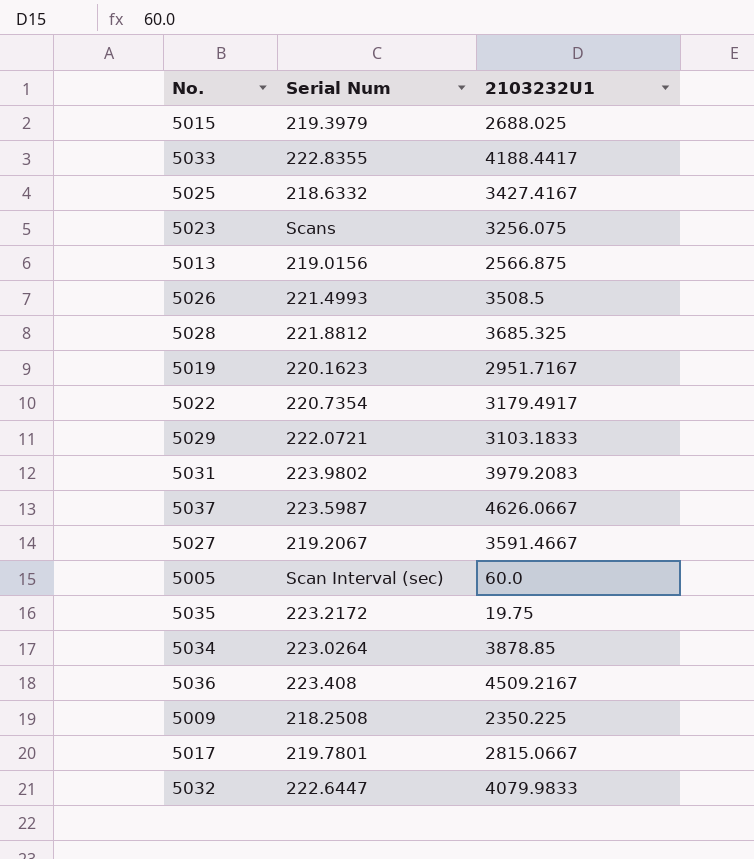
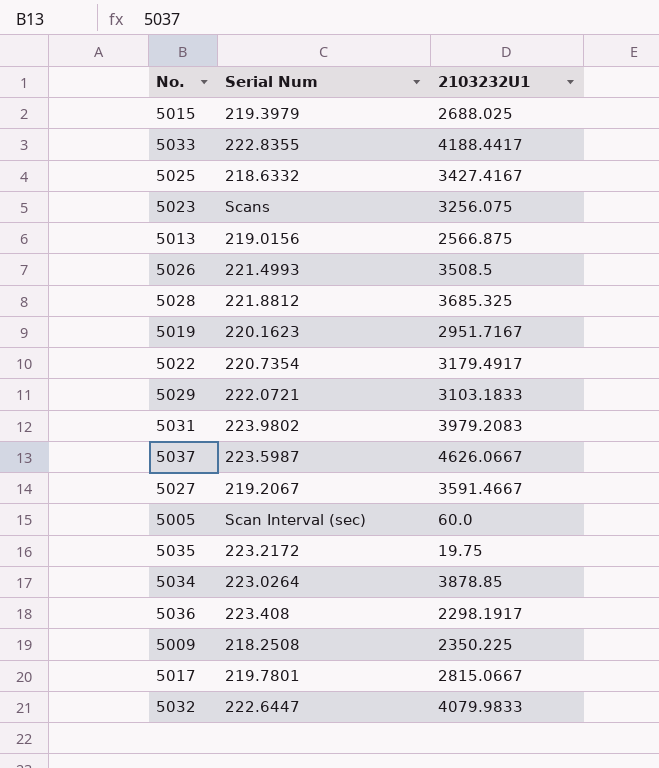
5036 | 2103232U1: 4509.2167 -> 2298.1917

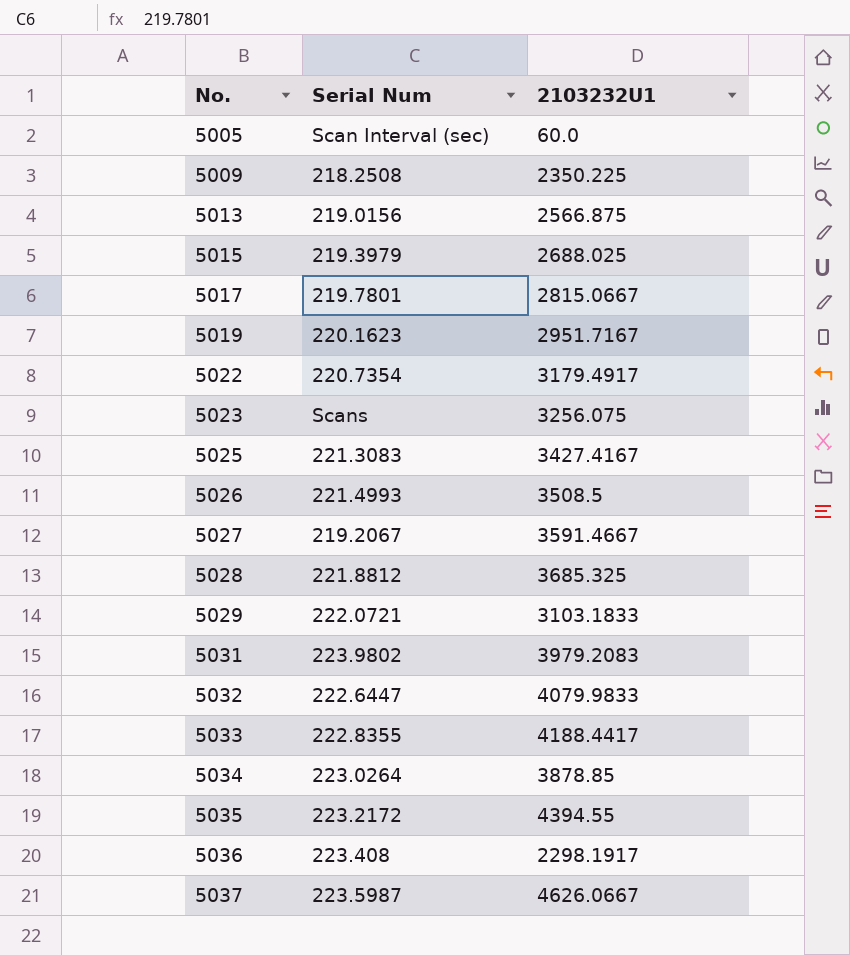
row order: none -> No. ascending
5025 | Serial Num: 218.6332 -> 221.3083
5035 | 2103232U1: 19.75 -> 4394.55

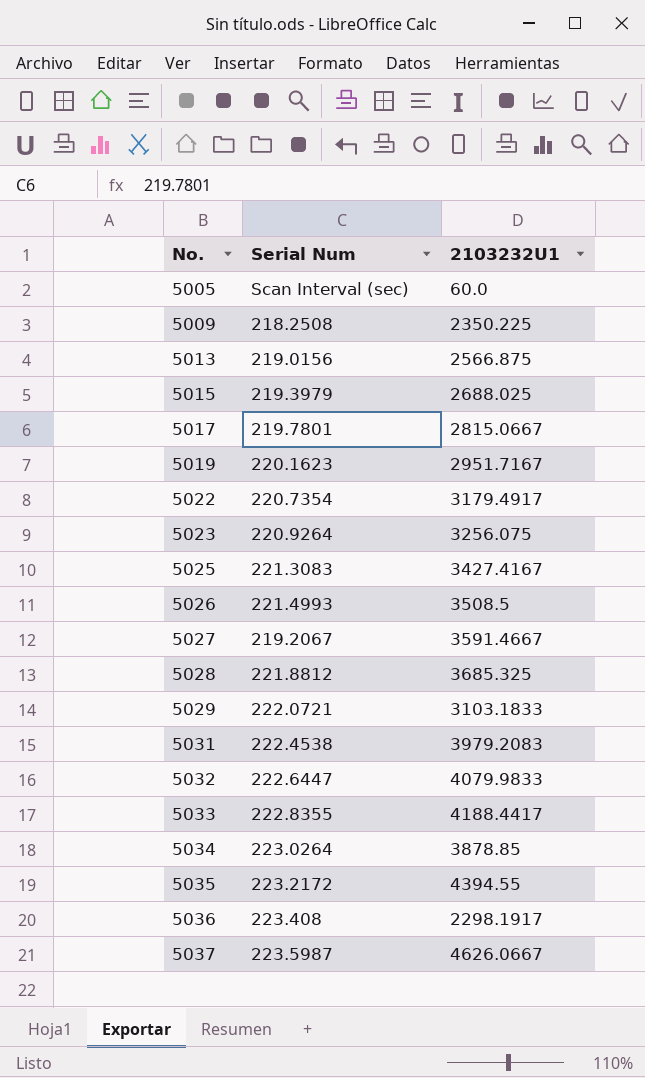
5023 | Serial Num: Scans -> 220.9264
5031 | Serial Num: 223.9802 -> 222.4538

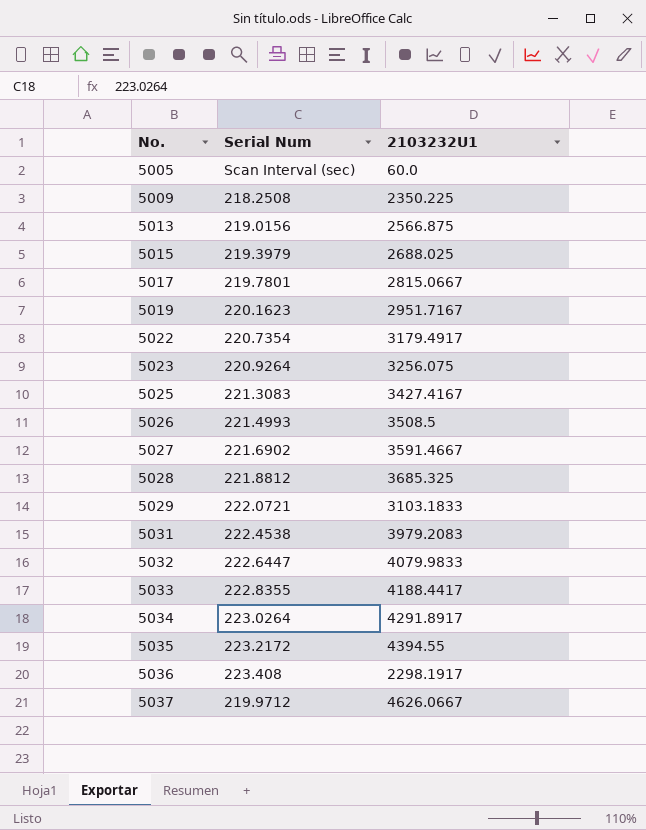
5027 | Serial Num: 219.2067 -> 221.6902
5034 | 2103232U1: 3878.85 -> 4291.8917
5037 | Serial Num: 223.5987 -> 219.9712

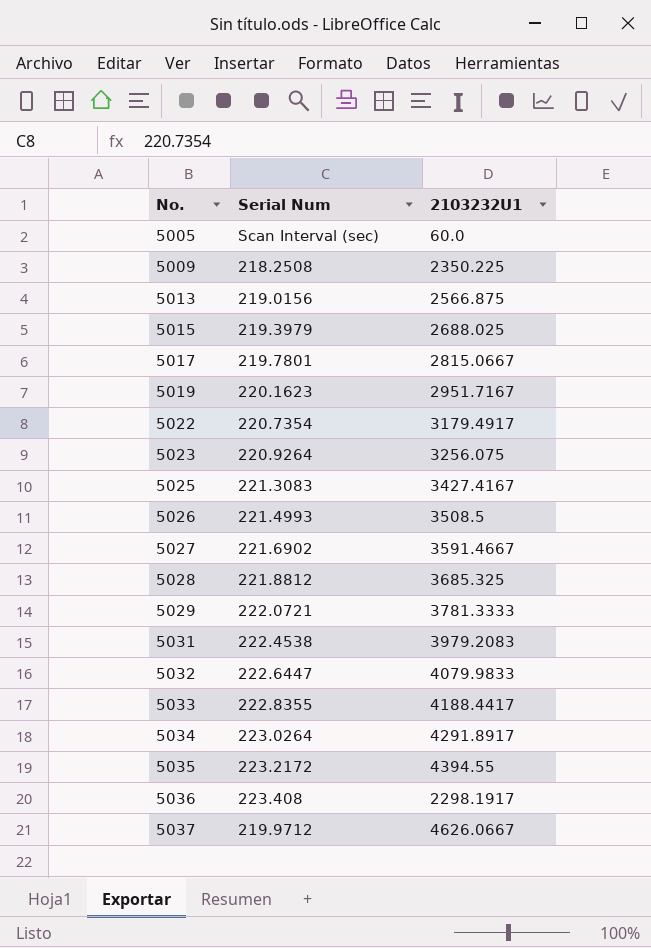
5029 | 2103232U1: 3103.1833 -> 3781.3333

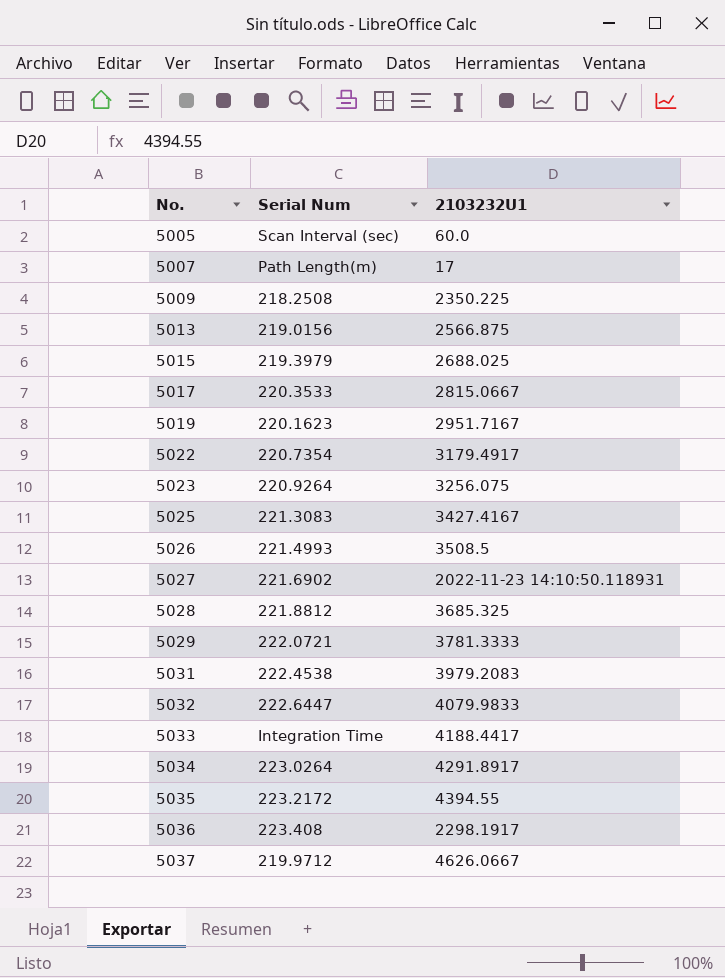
row 5007: none -> Path Length(m) | 17
5017 | Serial Num: 219.7801 -> 220.3533
5027 | 2103232U1: 3591.4667 -> 2022-11-23 14:10:50.118931
5033 | Serial Num: 222.8355 -> Integration Time

